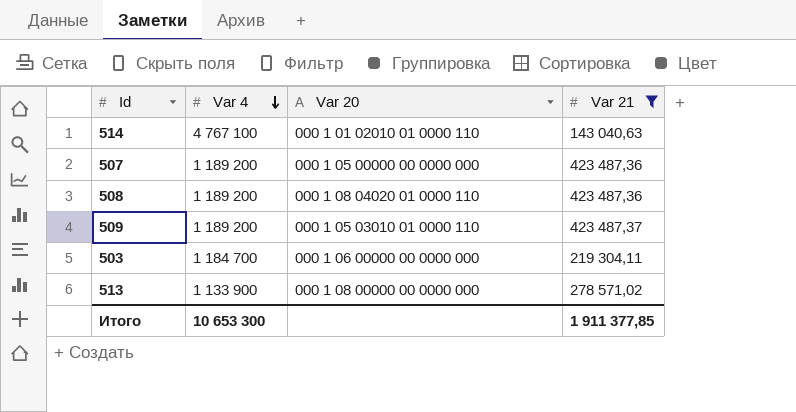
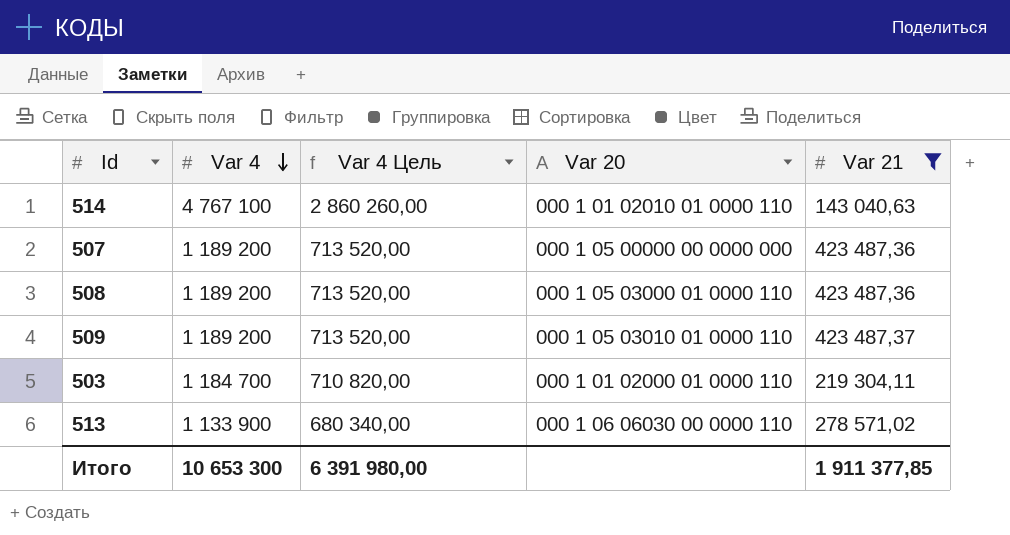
column Var 4 Цель | formula: none -> [Var 4] * 0,6
508 | Var 20: 000 1 08 04020 01 0000 110 -> 000 1 05 03000 01 0000 110
503 | Var 20: 000 1 06 00000 00 0000 000 -> 000 1 01 02000 01 0000 110
513 | Var 20: 000 1 08 00000 00 0000 000 -> 000 1 06 06030 00 0000 110

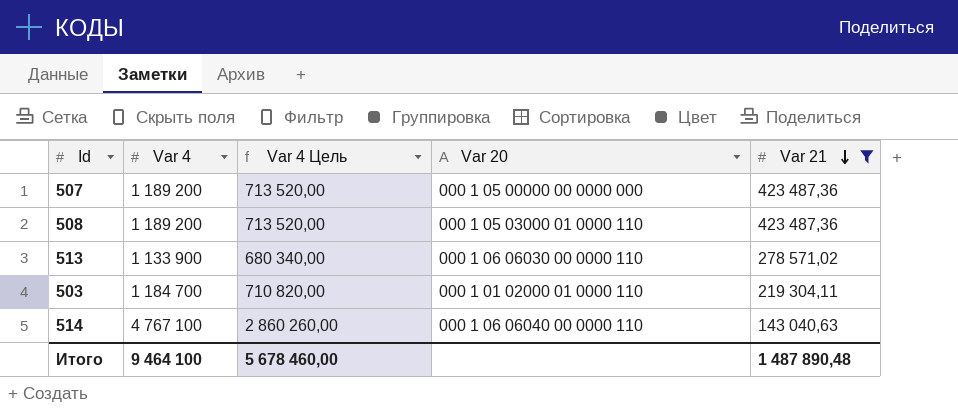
row order: Var 4 descending -> Var 21 descending
row 509: 1 189 200 | 713 520,00 | 000 1 05 03010 01 0000 110 | 423 487,37 -> none
514 | Var 20: 000 1 01 02010 01 0000 110 -> 000 1 06 06040 00 0000 110
Итого | Var 4: 10 653 300 -> 9 464 100
Итого | Var 4 Цель: 6 391 980,00 -> 5 678 460,00
Итого | Var 21: 1 911 377,85 -> 1 487 890,48

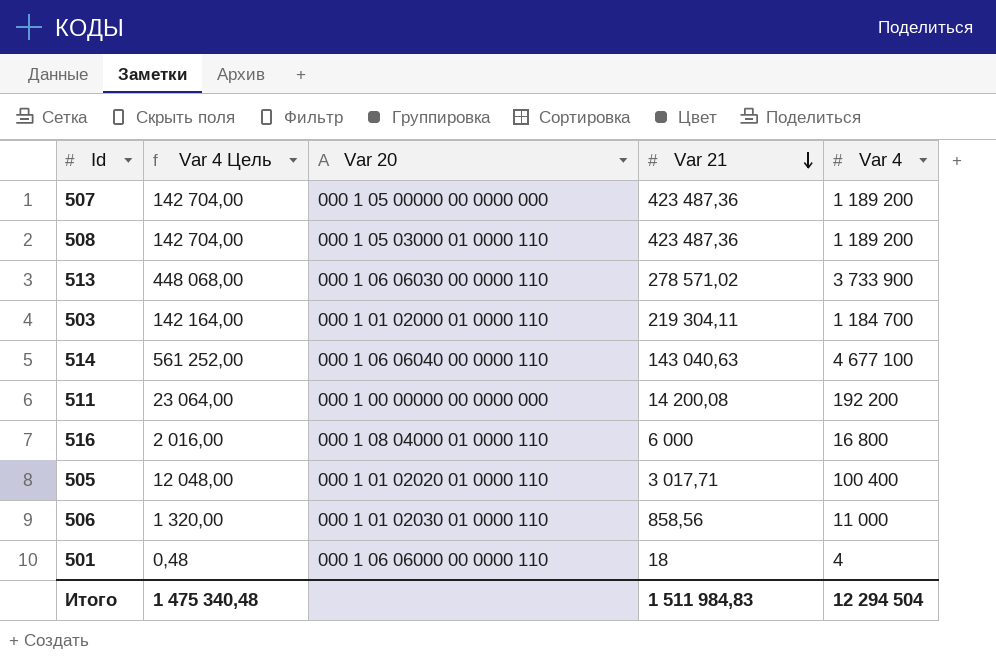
filter: Var 21 >= 143 040,63 -> none
column Var 4 Цель | formula: [Var 4] * 0,6 -> [Var 4] * 0,12
column Var 4 | position: 2 -> 5
513 | Var 4: 1 133 900 -> 3 733 900
514 | Var 4: 4 767 100 -> 4 677 100
Итого | Var 4 Цель: 5 678 460,00 -> 1 475 340,48
Итого | Var 21: 1 487 890,48 -> 1 511 984,83
Итого | Var 4: 9 464 100 -> 12 294 504

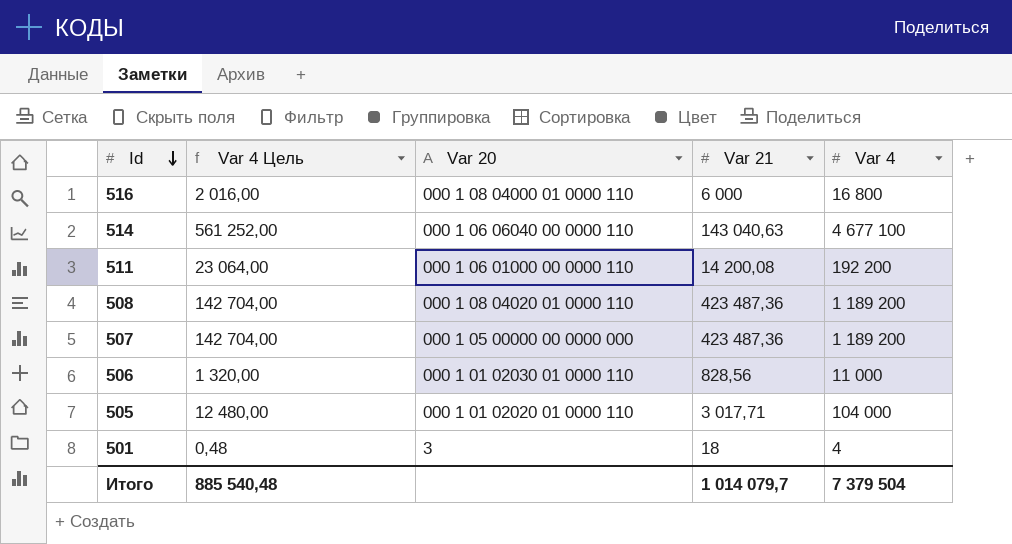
row order: Var 21 descending -> Id descending
row 513: 448 068,00 | 000 1 06 06030 00 0000 110 | 278 571,02 | 3 733 900 -> none
row 503: 142 164,00 | 000 1 01 02000 01 0000 110 | 219 304,11 | 1 184 700 -> none
511 | Var 20: 000 1 00 00000 00 0000 000 -> 000 1 06 01000 00 0000 110
508 | Var 20: 000 1 05 03000 01 0000 110 -> 000 1 08 04020 01 0000 110
506 | Var 21: 858,56 -> 828,56
505 | Var 4 Цель: 12 048,00 -> 12 480,00
505 | Var 4: 100 400 -> 104 000
501 | Var 20: 000 1 06 06000 00 0000 110 -> 3
Итого | Var 4 Цель: 1 475 340,48 -> 885 540,48
Итого | Var 21: 1 511 984,83 -> 1 014 079,7
Итого | Var 4: 12 294 504 -> 7 379 504

